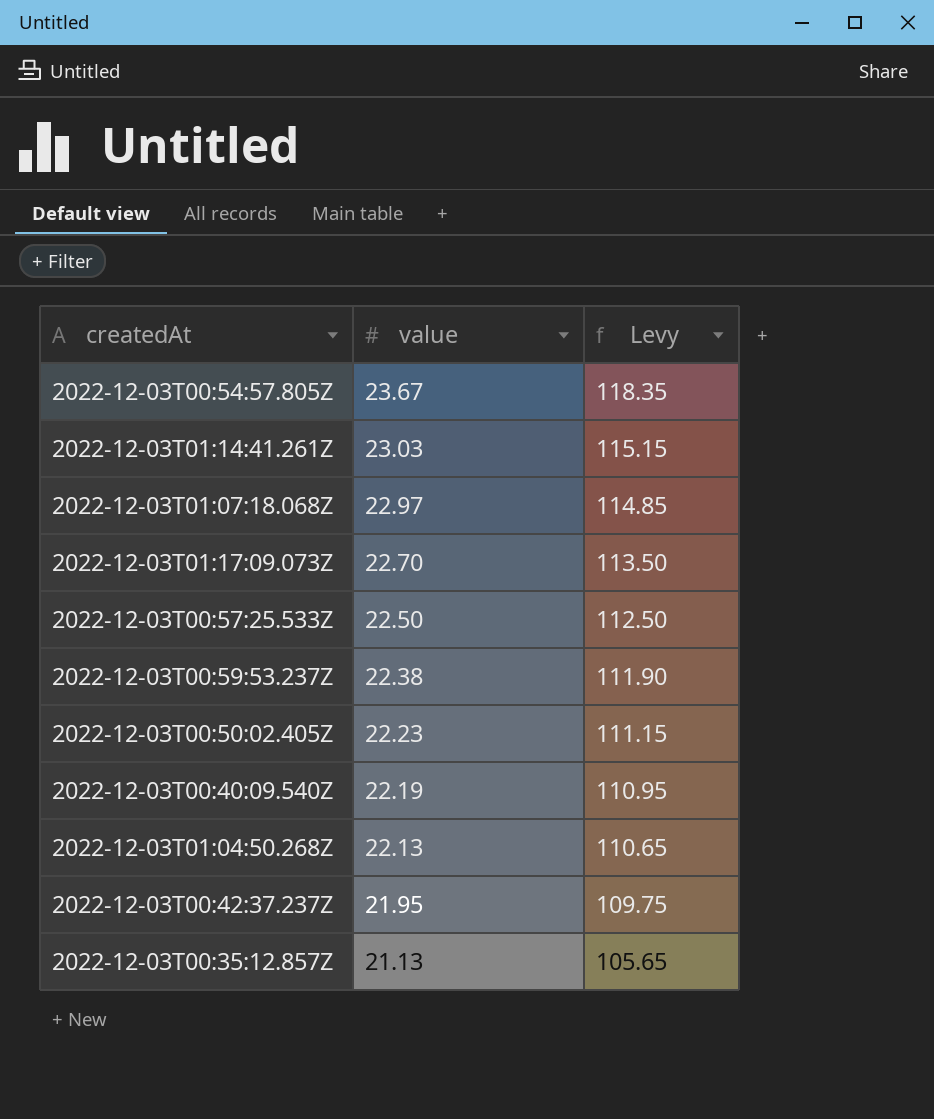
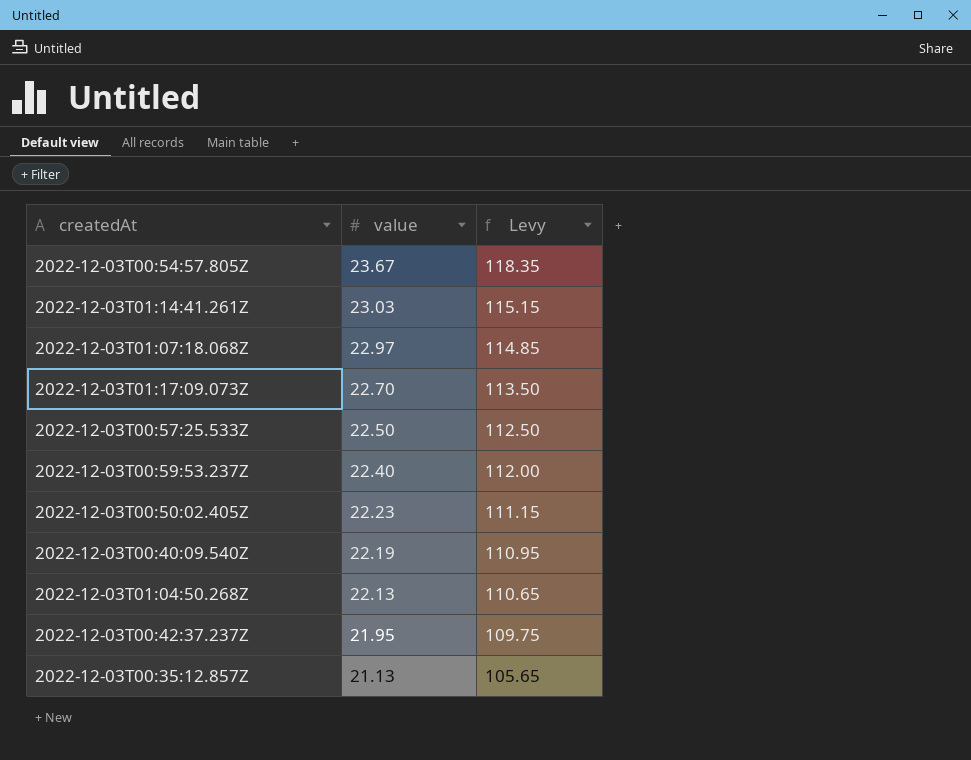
2022-12-03T00:59:53.237Z | value: 22.38 -> 22.40
2022-12-03T00:59:53.237Z | Levy: 111.90 -> 112.00

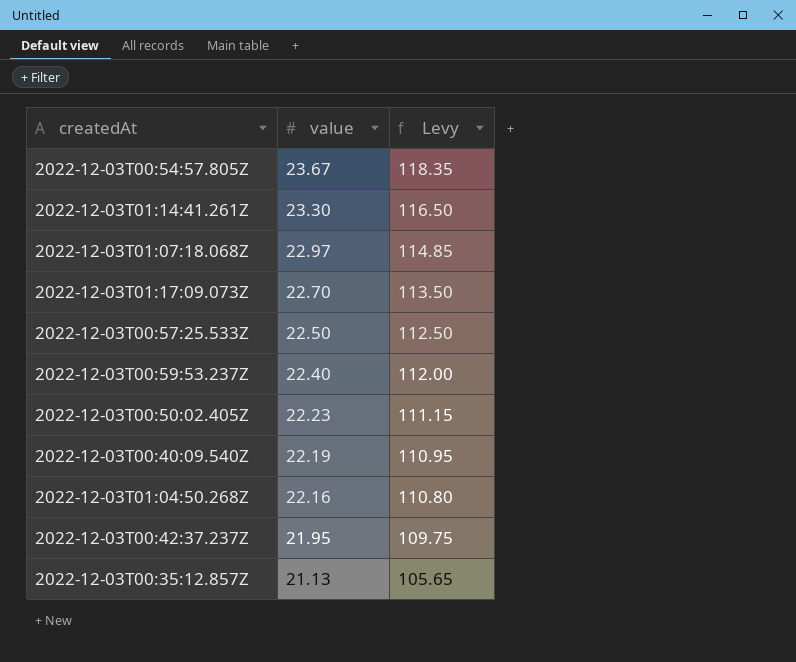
2022-12-03T01:14:41.261Z | value: 23.03 -> 23.30
2022-12-03T01:14:41.261Z | Levy: 115.15 -> 116.50
2022-12-03T01:04:50.268Z | value: 22.13 -> 22.16
2022-12-03T01:04:50.268Z | Levy: 110.65 -> 110.80

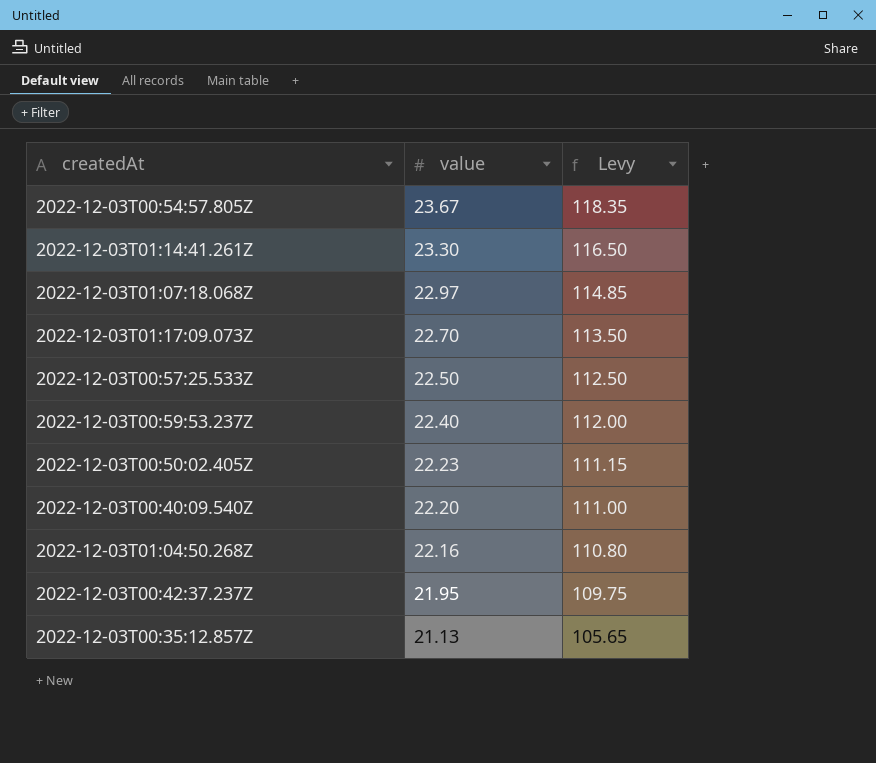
2022-12-03T00:40:09.540Z | value: 22.19 -> 22.20
2022-12-03T00:40:09.540Z | Levy: 110.95 -> 111.00

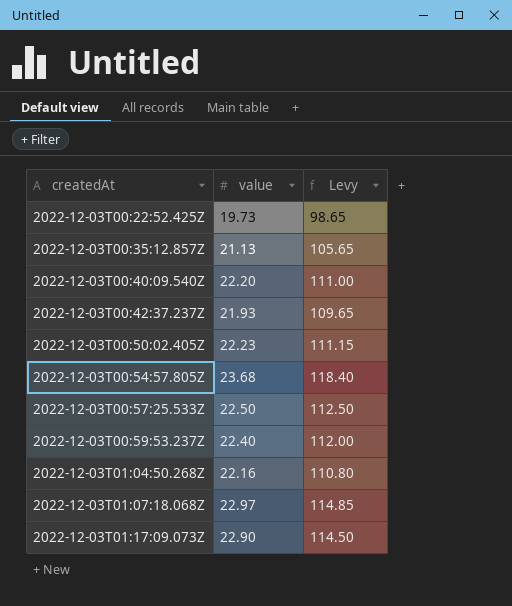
row order: value descending -> createdAt ascending
row 2022-12-03T01:14:41.261Z: 23.30 | 116.50 -> none
row 2022-12-03T00:22:52.425Z: none -> 19.73 | 98.65
2022-12-03T00:42:37.237Z | value: 21.95 -> 21.93
2022-12-03T00:42:37.237Z | Levy: 109.75 -> 109.65
2022-12-03T00:54:57.805Z | value: 23.67 -> 23.68
2022-12-03T00:54:57.805Z | Levy: 118.35 -> 118.40
2022-12-03T01:17:09.073Z | value: 22.70 -> 22.90
2022-12-03T01:17:09.073Z | Levy: 113.50 -> 114.50

